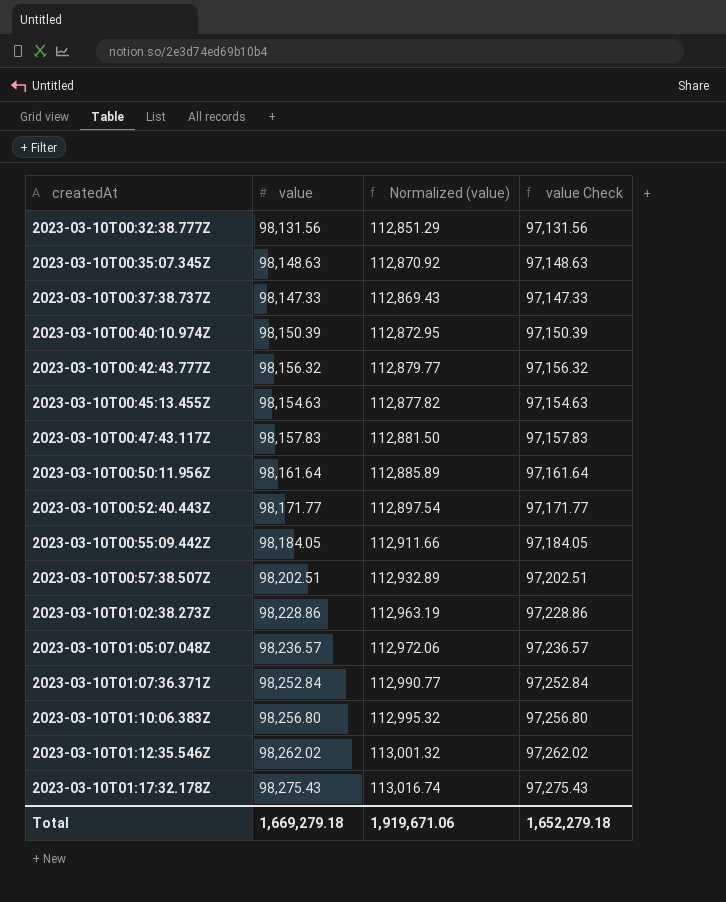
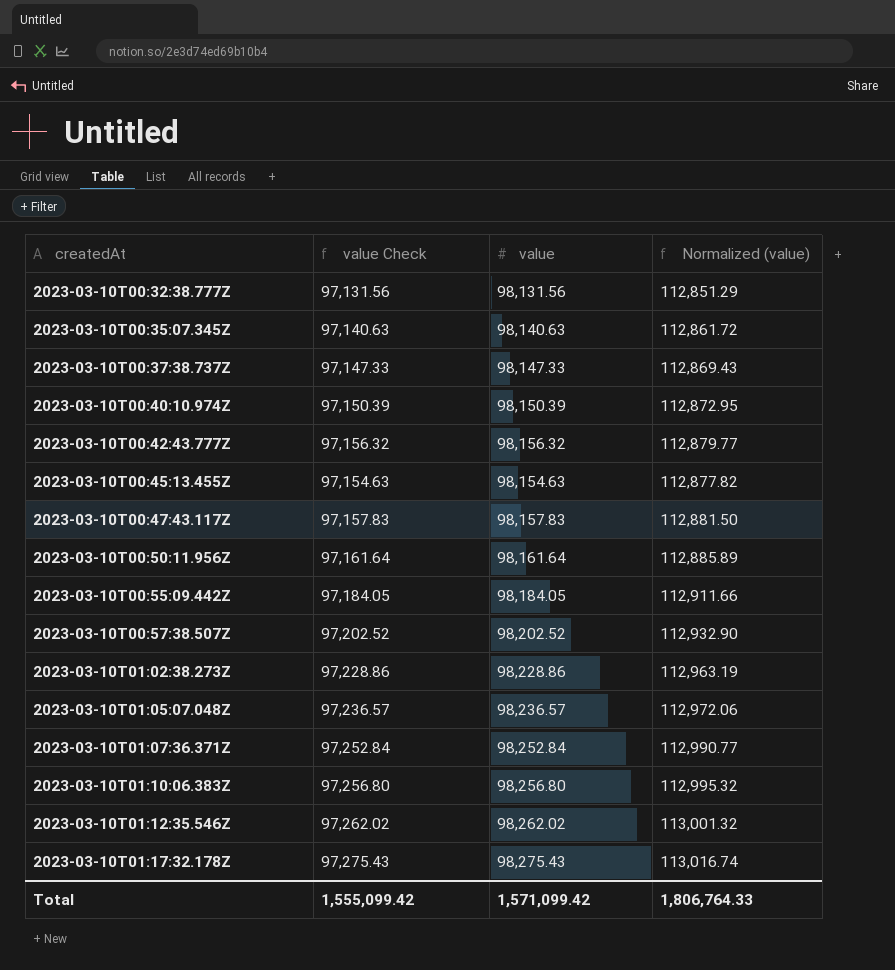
column value Check | position: 4 -> 2
row 2023-03-10T00:52:40.443Z: 98,171.77 | 112,897.54 | 97,171.77 -> none
2023-03-10T00:35:07.345Z | value Check: 97,148.63 -> 97,140.63
2023-03-10T00:35:07.345Z | value: 98,148.63 -> 98,140.63
2023-03-10T00:35:07.345Z | Normalized (value): 112,870.92 -> 112,861.72
2023-03-10T00:57:38.507Z | value Check: 97,202.51 -> 97,202.52
2023-03-10T00:57:38.507Z | value: 98,202.51 -> 98,202.52
2023-03-10T00:57:38.507Z | Normalized (value): 112,932.89 -> 112,932.90
Total | value Check: 1,652,279.18 -> 1,555,099.42
Total | value: 1,669,279.18 -> 1,571,099.42
Total | Normalized (value): 1,919,671.06 -> 1,806,764.33

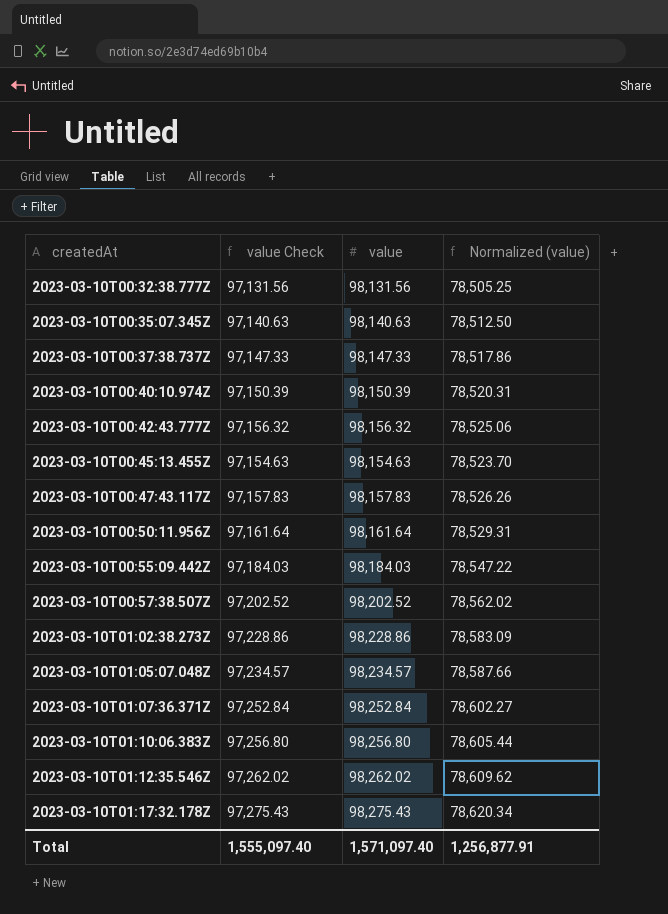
column Normalized (value) | formula: [value] * 1.15 -> [value] * 0.8
2023-03-10T00:55:09.442Z | value Check: 97,184.05 -> 97,184.03
2023-03-10T00:55:09.442Z | value: 98,184.05 -> 98,184.03
2023-03-10T01:05:07.048Z | value Check: 97,236.57 -> 97,234.57
2023-03-10T01:05:07.048Z | value: 98,236.57 -> 98,234.57
Total | value Check: 1,555,099.42 -> 1,555,097.40
Total | value: 1,571,099.42 -> 1,571,097.40
Total | Normalized (value): 1,806,764.33 -> 1,256,877.91

